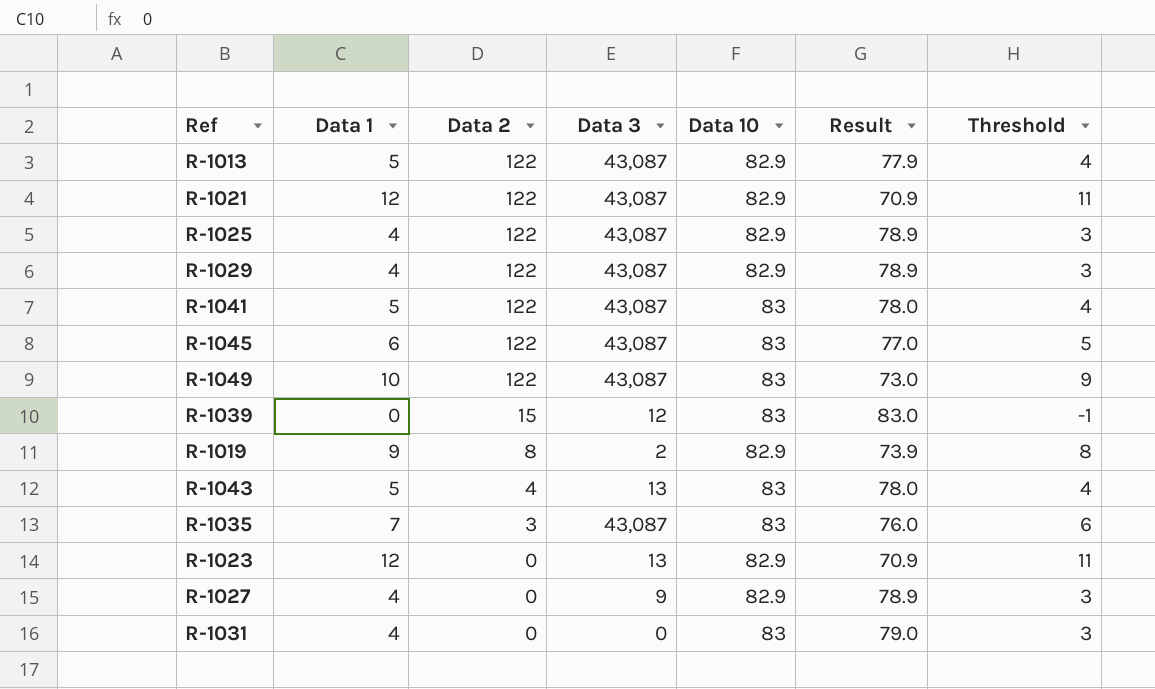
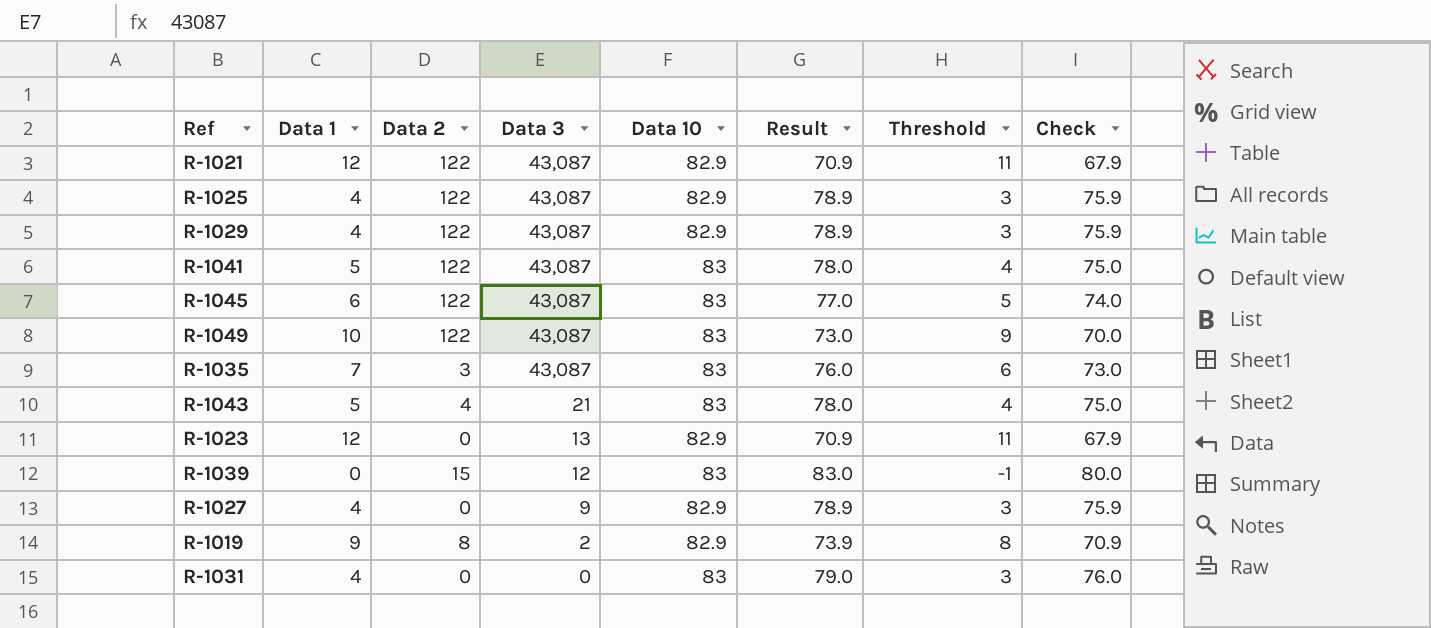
row order: Data 2 descending -> Data 3 descending
column Check | formula: none -> [Result] - 3
row R-1013: 5 | 122 | 43,087 | 82.9 | 77.9 | 4 -> none
R-1043 | Data 3: 13 -> 21

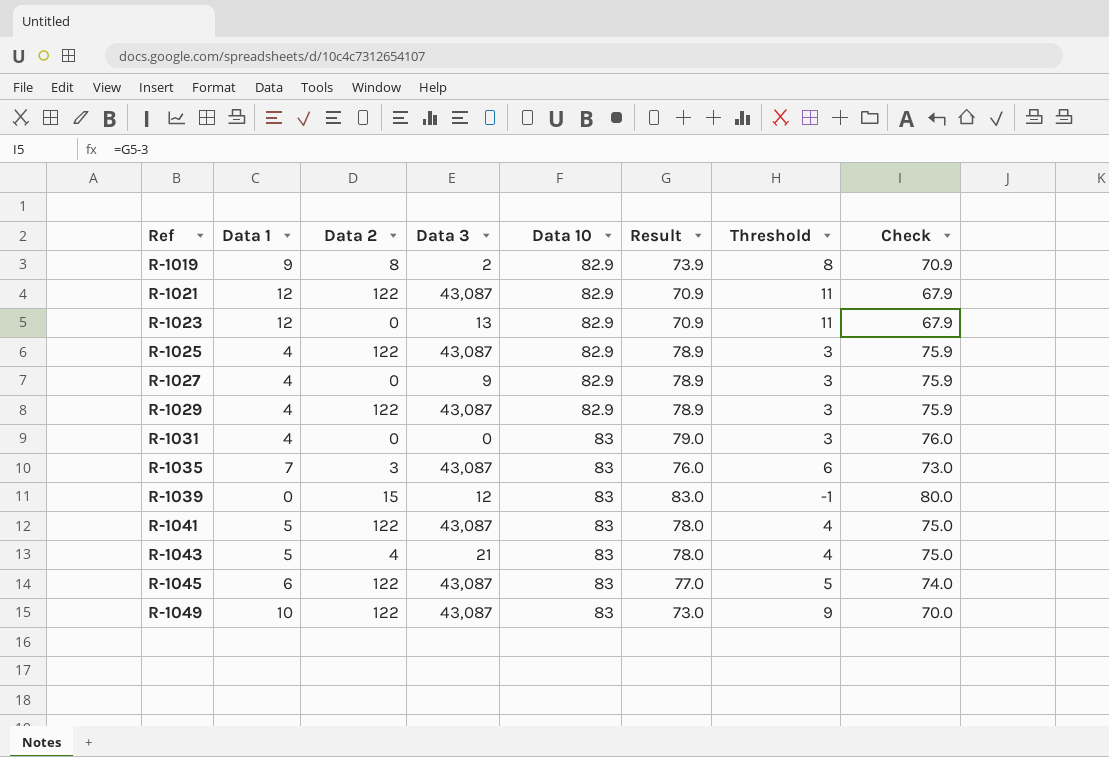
row order: Data 3 descending -> Ref ascending

